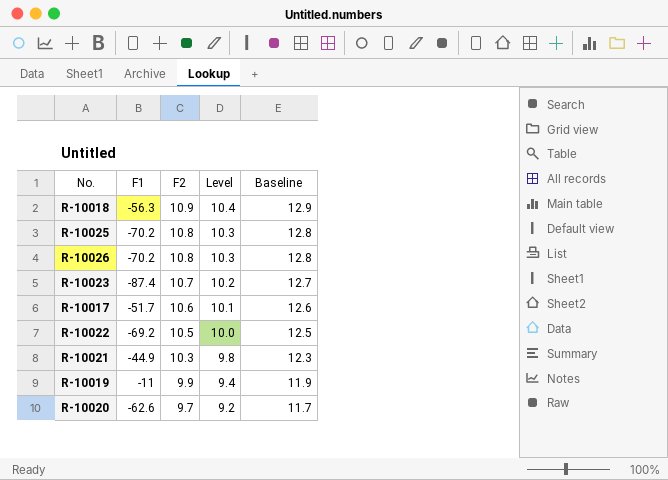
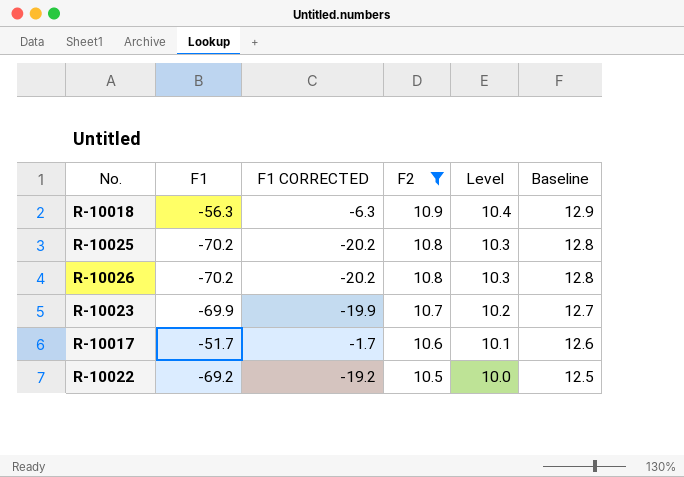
filter: none -> F2 >= 10.5
column F1 CORRECTED | formula: none -> [F1] + 50
R-10023 | F1: -87.4 -> -69.9

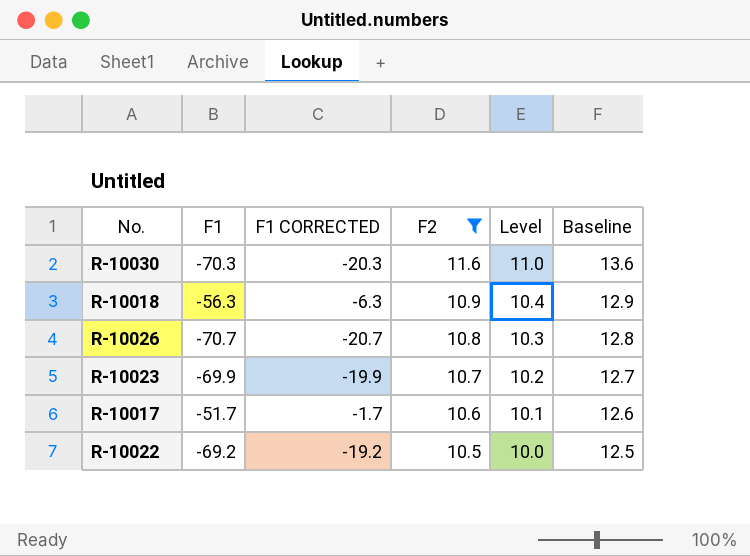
row R-10025: -70.2 | -20.2 | 10.8 | 10.3 | 12.8 -> none
row R-10030: none -> -70.3 | -20.3 | 11.6 | 11.0 | 13.6
R-10026 | F1: -70.2 -> -70.7
R-10026 | F1 CORRECTED: -20.2 -> -20.7

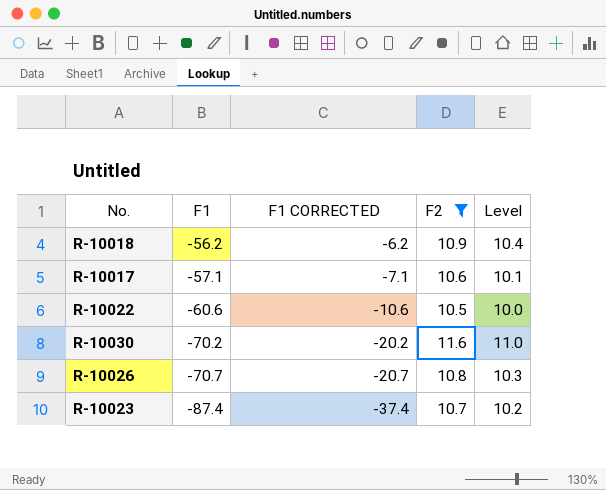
row order: F2 descending -> F1 descending
column Baseline | formula: [F2] + 2 -> none
R-10018 | F1: -56.3 -> -56.2
R-10018 | F1 CORRECTED: -6.3 -> -6.2
R-10017 | F1: -51.7 -> -57.1
R-10017 | F1 CORRECTED: -1.7 -> -7.1
R-10022 | F1: -69.2 -> -60.6
R-10022 | F1 CORRECTED: -19.2 -> -10.6
R-10030 | F1: -70.3 -> -70.2
R-10030 | F1 CORRECTED: -20.3 -> -20.2
R-10023 | F1: -69.9 -> -87.4
R-10023 | F1 CORRECTED: -19.9 -> -37.4

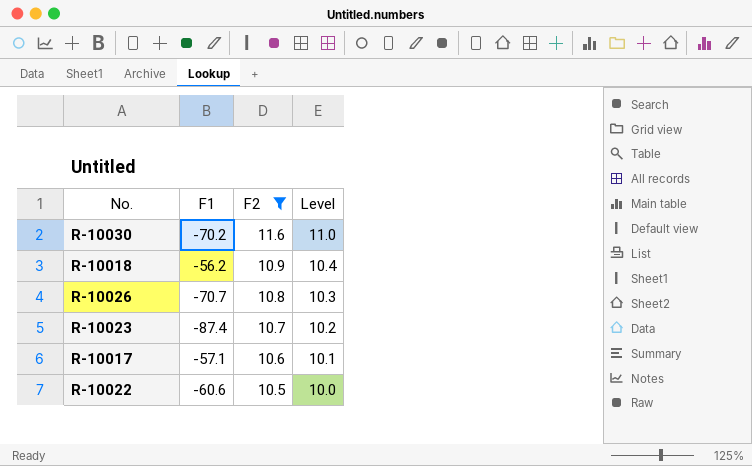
row order: F1 descending -> F2 descending
column F1 CORRECTED | formula: [F1] + 50 -> none

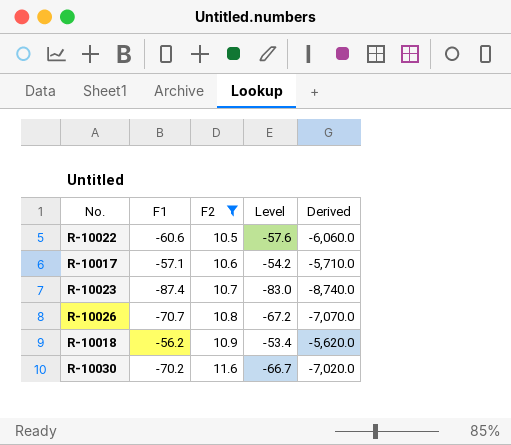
row order: F2 descending -> F2 ascending
column Level | formula: [F2] * 0.95 -> [F1] * 0.95
column Derived | formula: none -> [F1] * 100

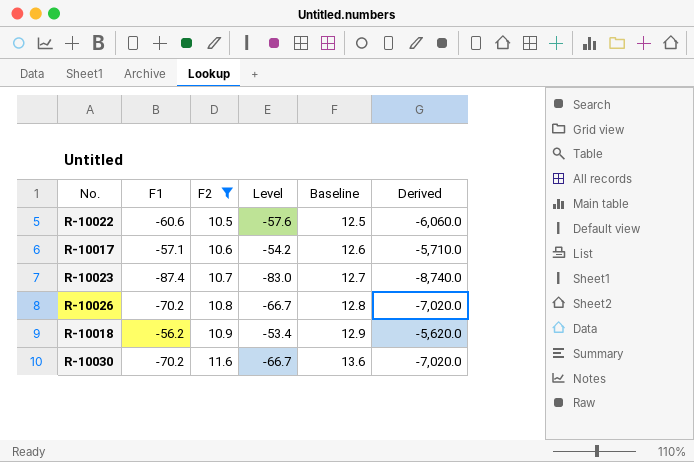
column Baseline | formula: none -> [F2] + 2
R-10026 | F1: -70.7 -> -70.2
R-10026 | Level: -67.2 -> -66.7
R-10026 | Derived: -7,070.0 -> -7,020.0

